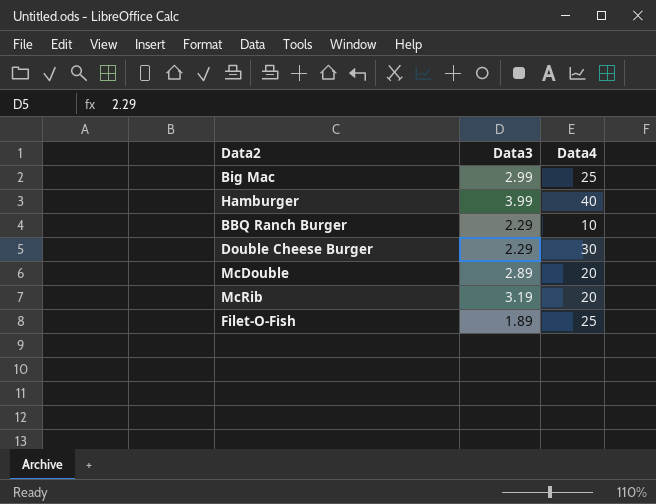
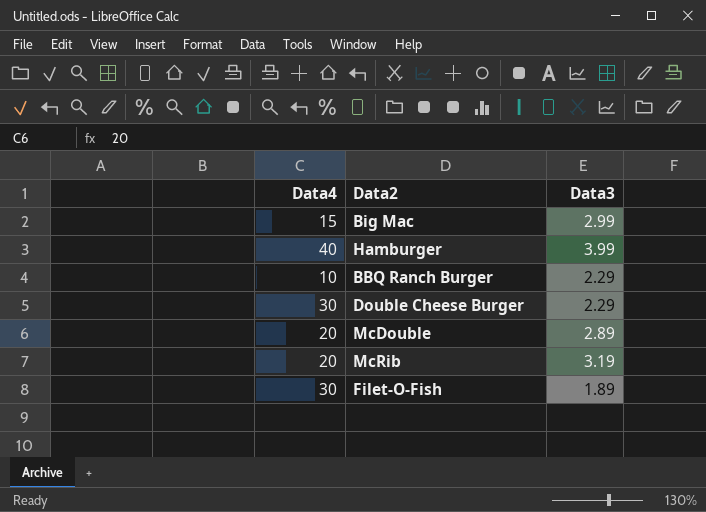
column Data4 | position: 3 -> 1
Big Mac | Data4: 25 -> 15
Filet-O-Fish | Data4: 25 -> 30

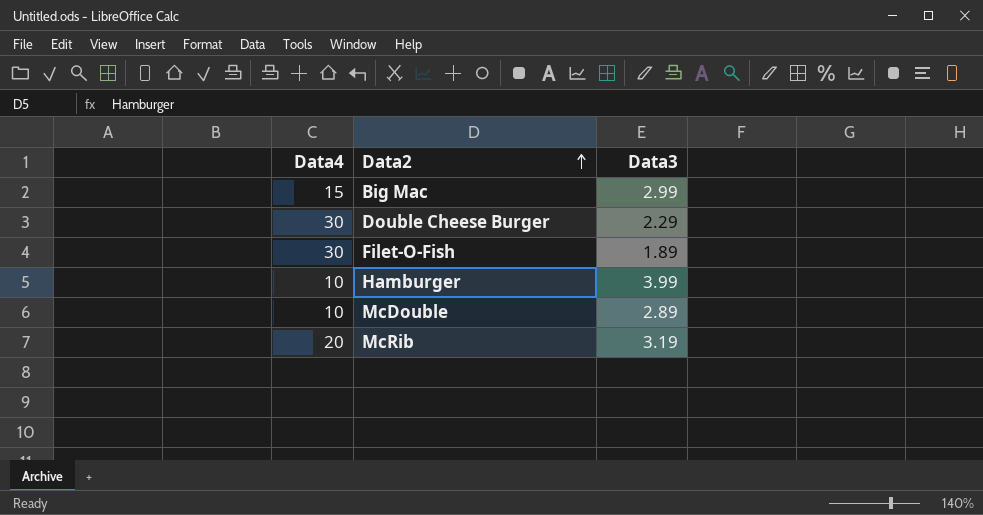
row order: none -> Data2 ascending
row BBQ Ranch Burger: 10 | 2.29 -> none
Hamburger | Data4: 40 -> 10
McDouble | Data4: 20 -> 10

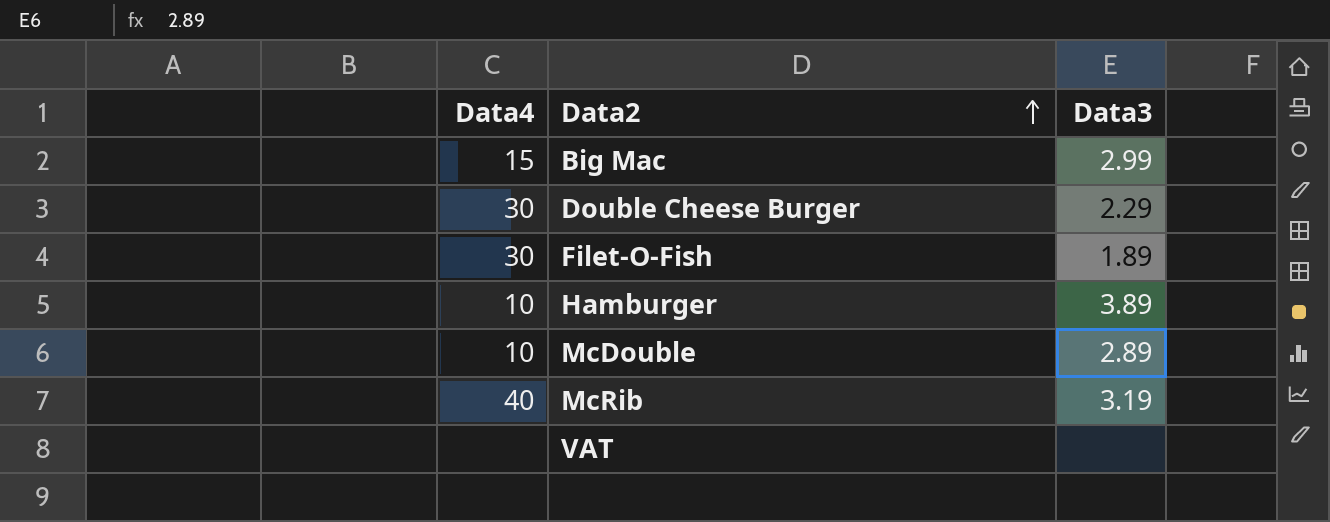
Hamburger | Data3: 3.99 -> 3.89
McRib | Data4: 20 -> 40
row VAT: none -> none | none

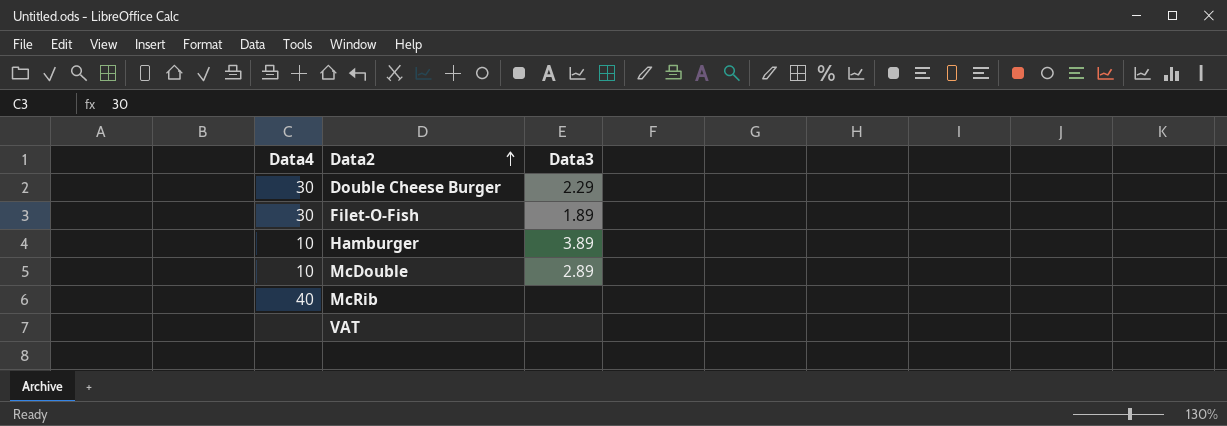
row Big Mac: 15 | 2.99 -> none
McRib | Data3: 3.19 -> none

